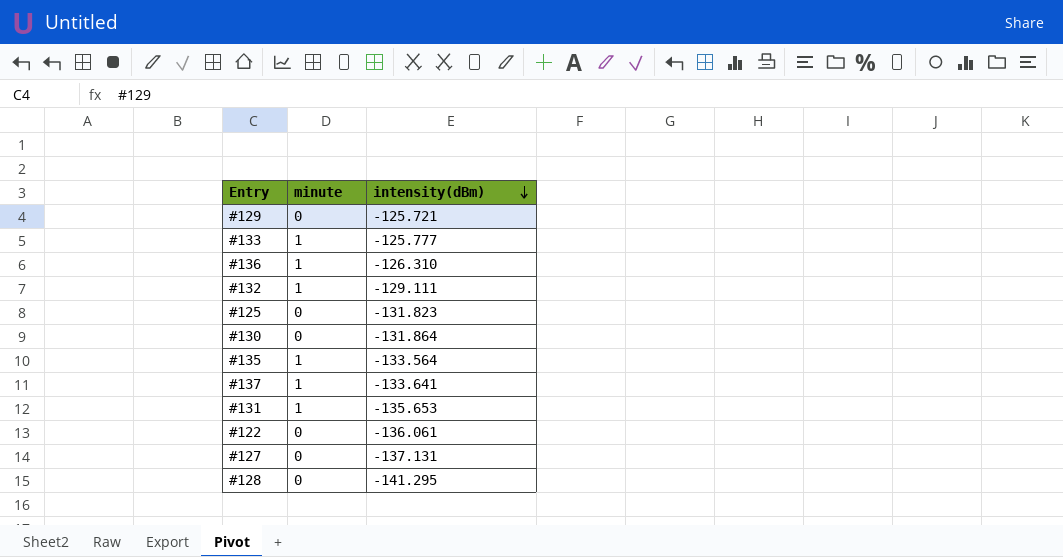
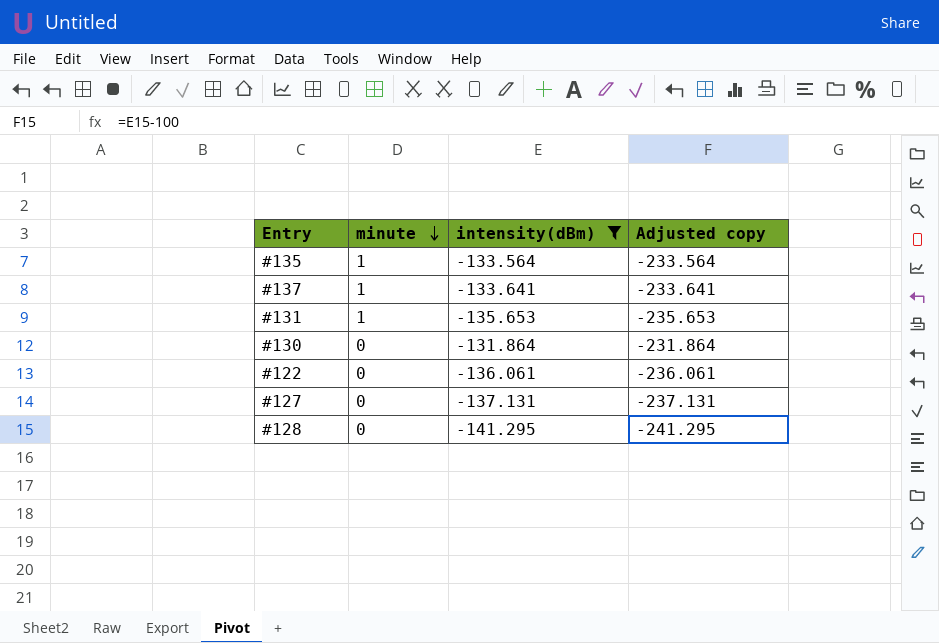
filter: none -> intensity(dBm) <= -131.864
row order: intensity(dBm) descending -> minute descending
column Adjusted copy | formula: none -> [intensity(dBm)] - 100

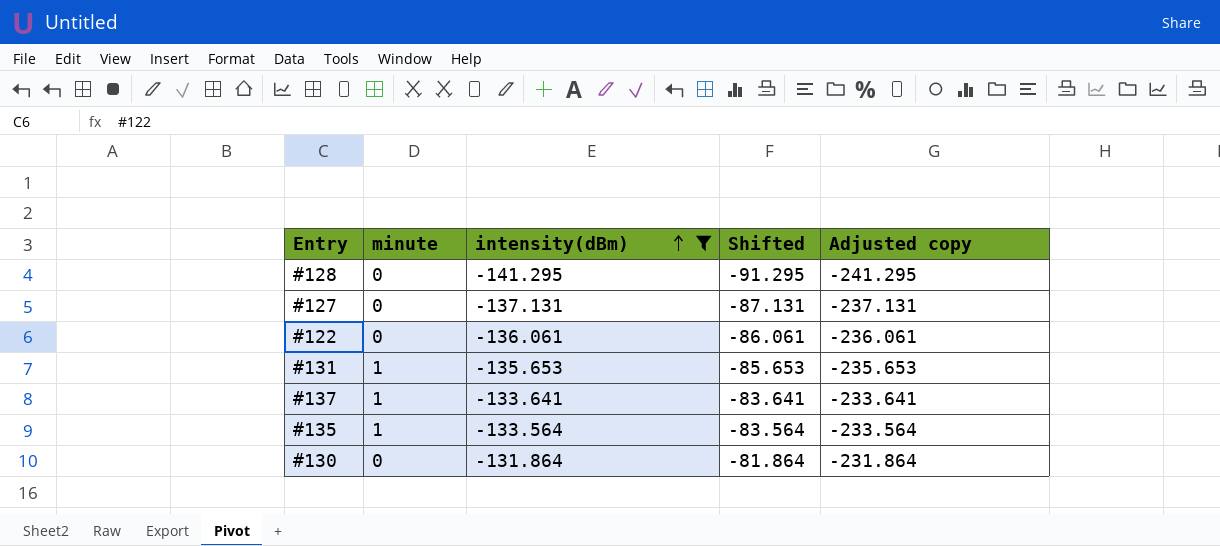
row order: minute descending -> intensity(dBm) ascending
column Shifted | formula: none -> [intensity(dBm)] + 50

